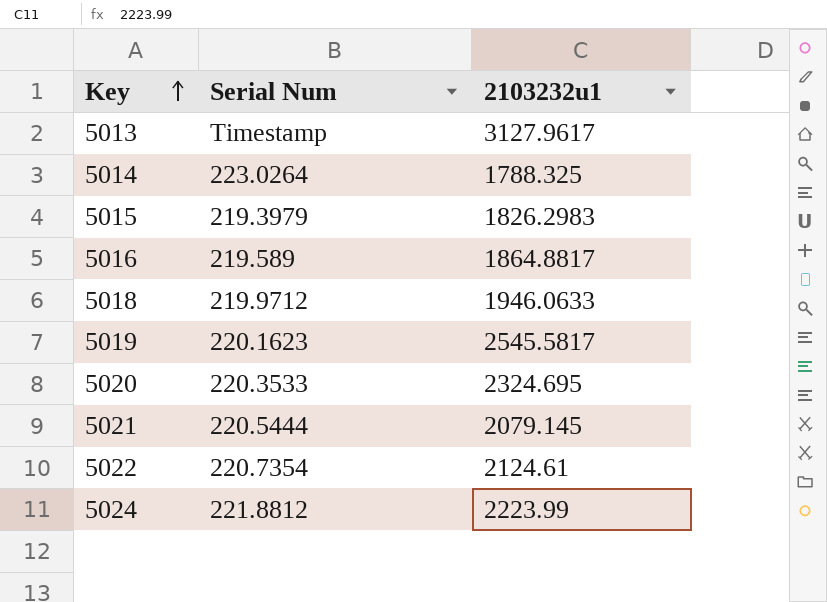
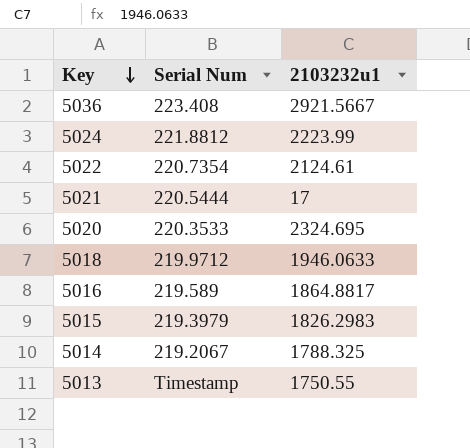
row order: Key ascending -> Key descending
row 5019: 220.1623 | 2545.5817 -> none
row 5036: none -> 223.408 | 2921.5667
5021 | 2103232u1: 2079.145 -> 17
5014 | Serial Num: 223.0264 -> 219.2067
5013 | 2103232u1: 3127.9617 -> 1750.55

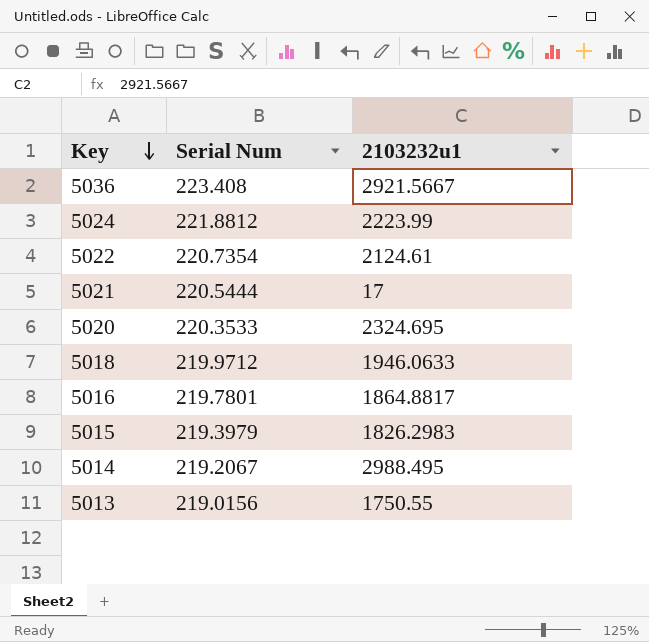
5016 | Serial Num: 219.589 -> 219.7801
5014 | 2103232u1: 1788.325 -> 2988.495
5013 | Serial Num: Timestamp -> 219.0156

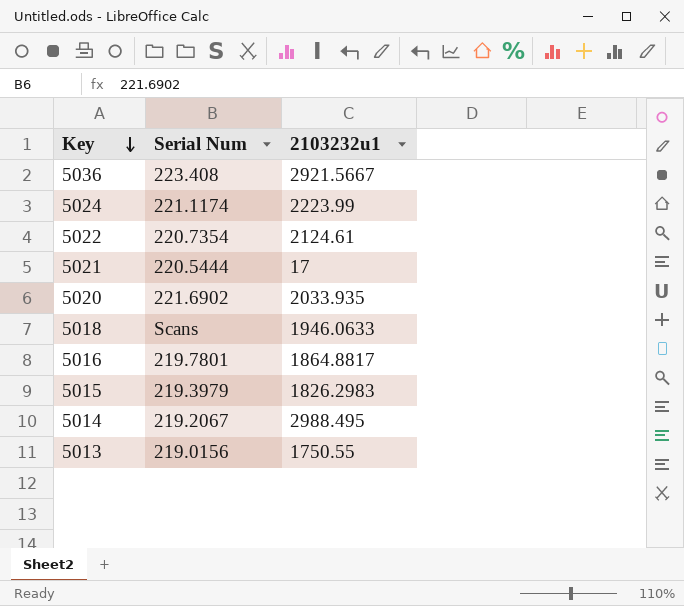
5024 | Serial Num: 221.8812 -> 221.1174
5020 | Serial Num: 220.3533 -> 221.6902
5020 | 2103232u1: 2324.695 -> 2033.935
5018 | Serial Num: 219.9712 -> Scans

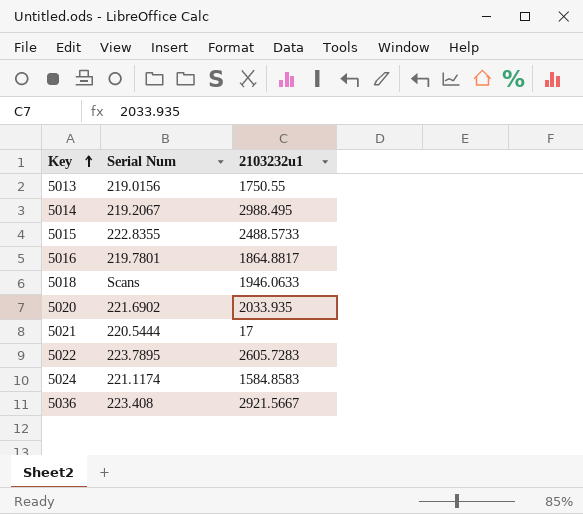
row order: Key descending -> Key ascending
5015 | Serial Num: 219.3979 -> 222.8355
5015 | 2103232u1: 1826.2983 -> 2488.5733
5022 | Serial Num: 220.7354 -> 223.7895
5022 | 2103232u1: 2124.61 -> 2605.7283
5024 | 2103232u1: 2223.99 -> 1584.8583

